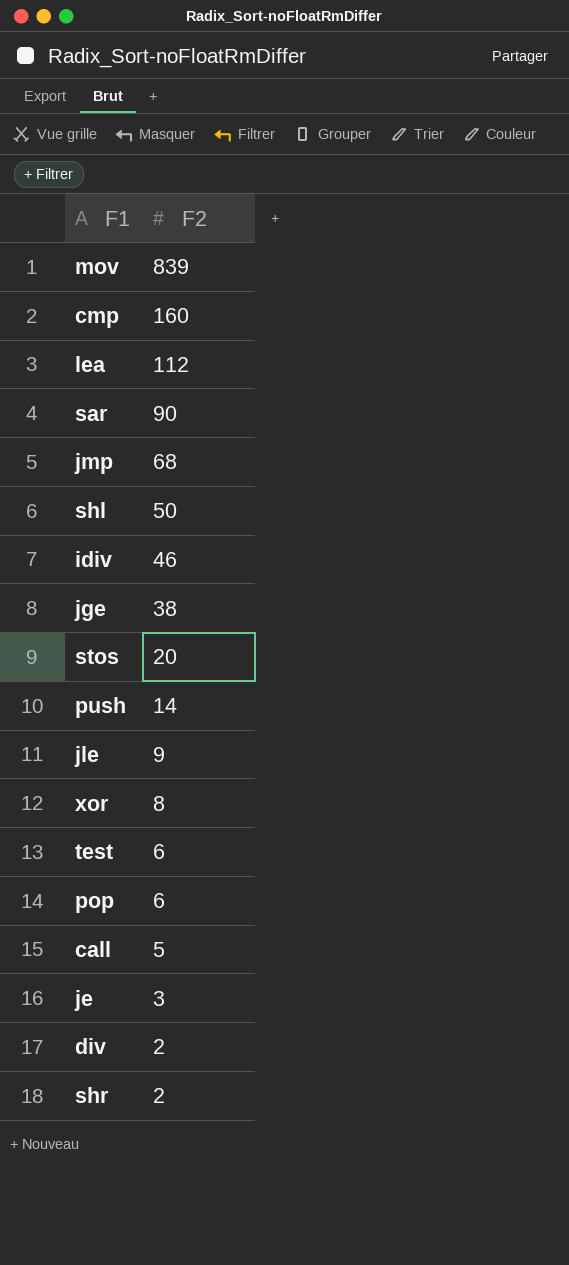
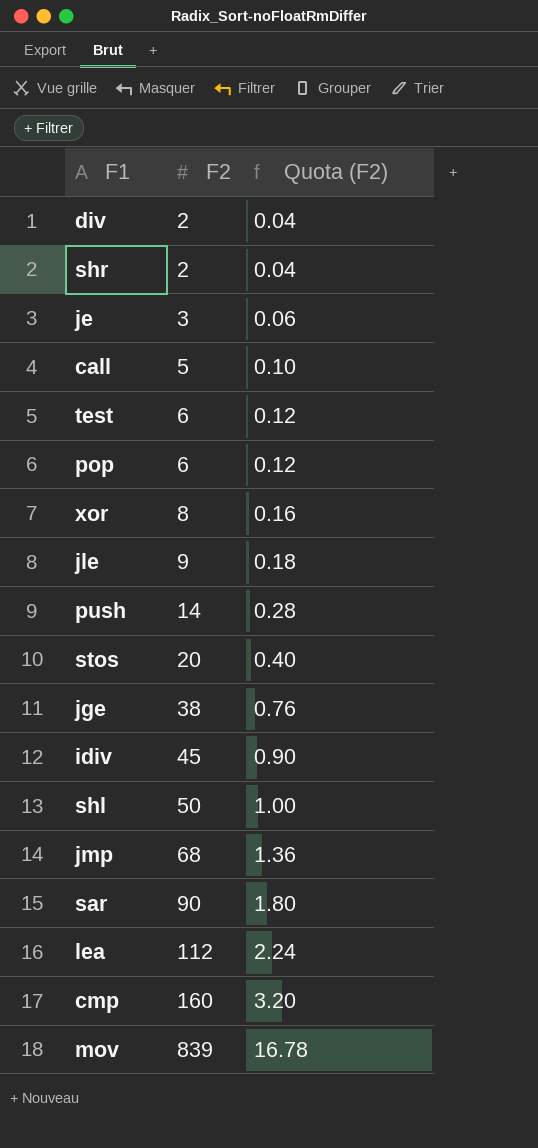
row order: F2 descending -> F2 ascending
column Quota (F2) | formula: none -> [F2] * 0.02
idiv | F2: 46 -> 45

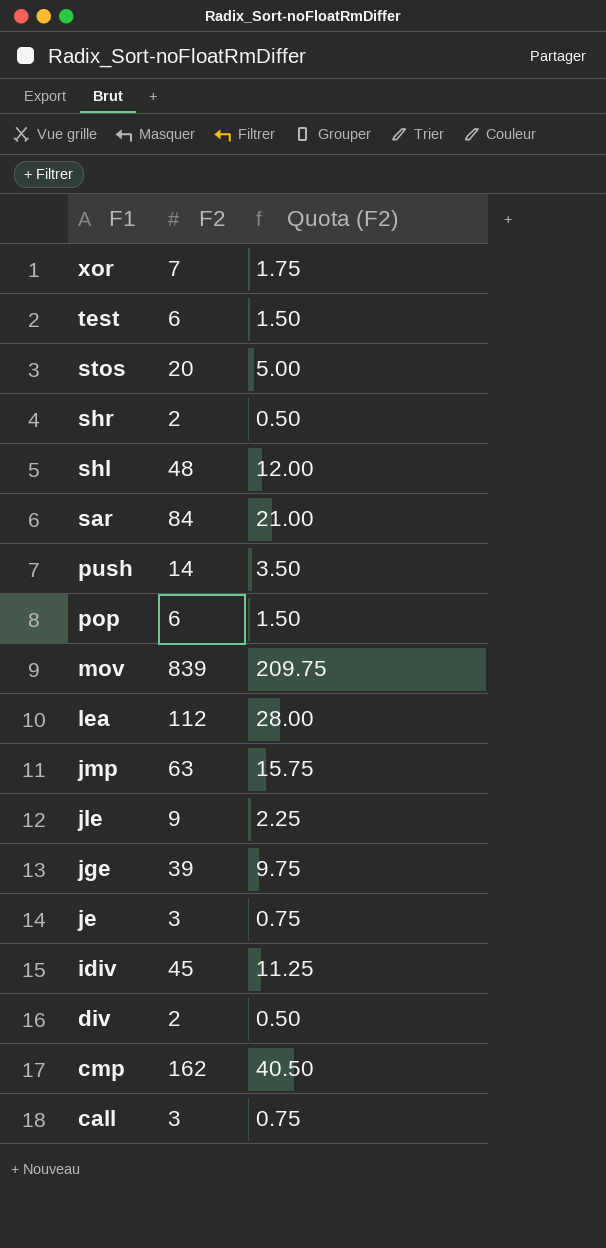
row order: F2 ascending -> F1 descending
column Quota (F2) | formula: [F2] * 0.02 -> [F2] * 0.25
xor | F2: 8 -> 7
shl | F2: 50 -> 48
sar | F2: 90 -> 84
jmp | F2: 68 -> 63
jge | F2: 38 -> 39
cmp | F2: 160 -> 162
call | F2: 5 -> 3

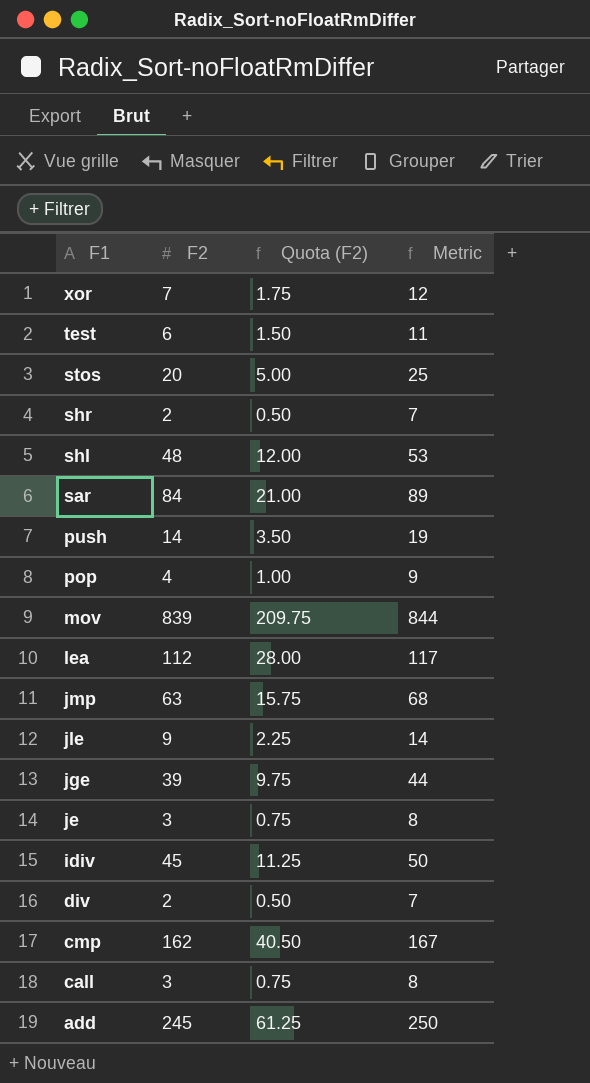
column Metric | formula: none -> [F2] + 5
pop | F2: 6 -> 4
pop | Quota (F2): 1.50 -> 1.00
row add: none -> 245 | 61.25 | 250

